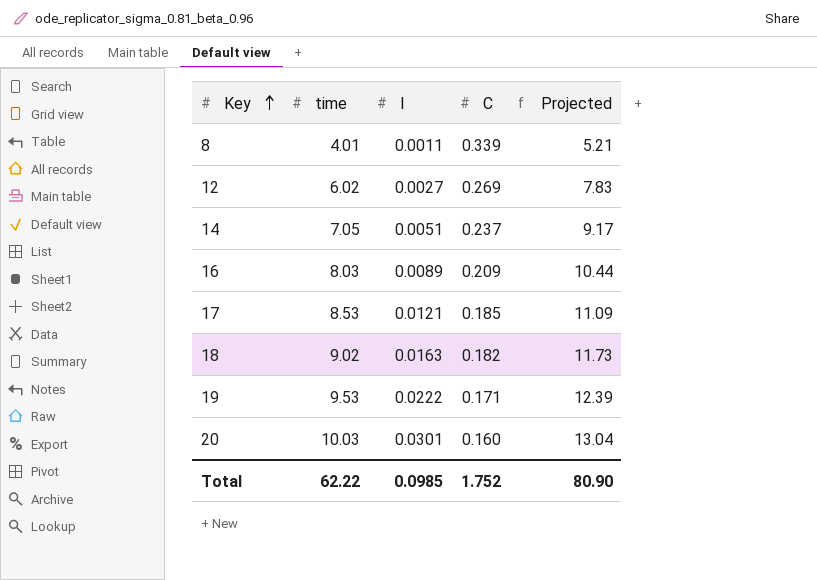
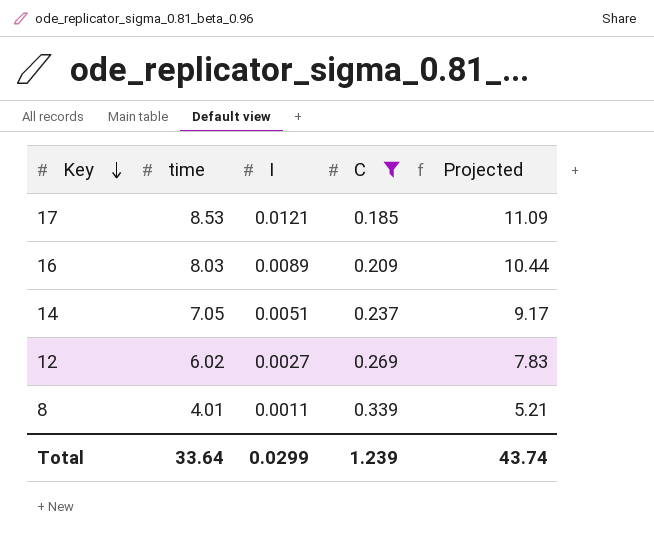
filter: none -> C >= 0.185
row order: Key ascending -> Key descending
Total | time: 62.22 -> 33.64
Total | I: 0.0985 -> 0.0299
Total | C: 1.752 -> 1.239
Total | Projected: 80.90 -> 43.74

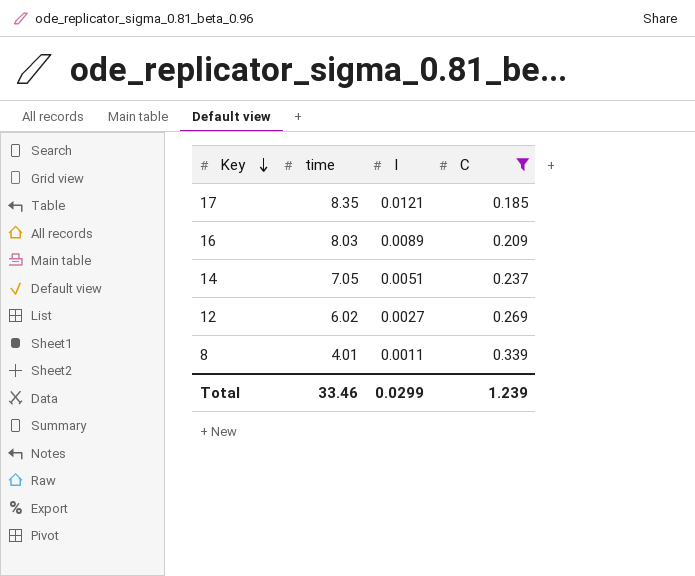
column Projected | formula: [time] * 1.3 -> none
17 | time: 8.53 -> 8.35
Total | time: 33.64 -> 33.46

